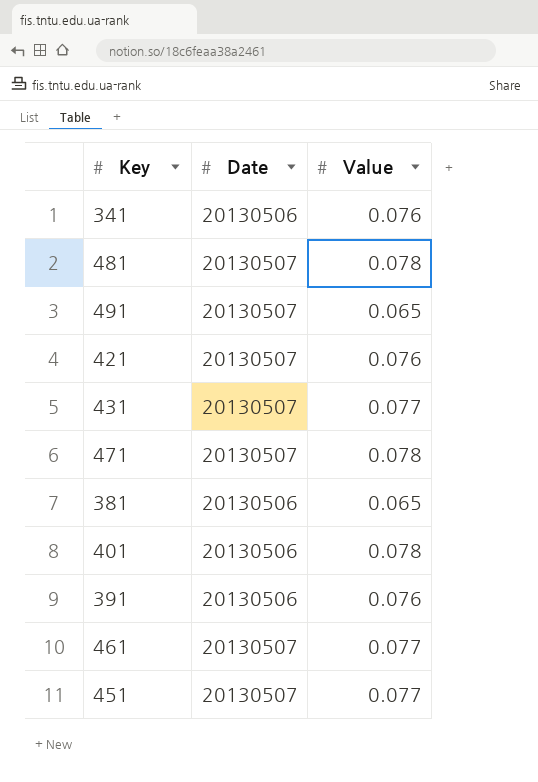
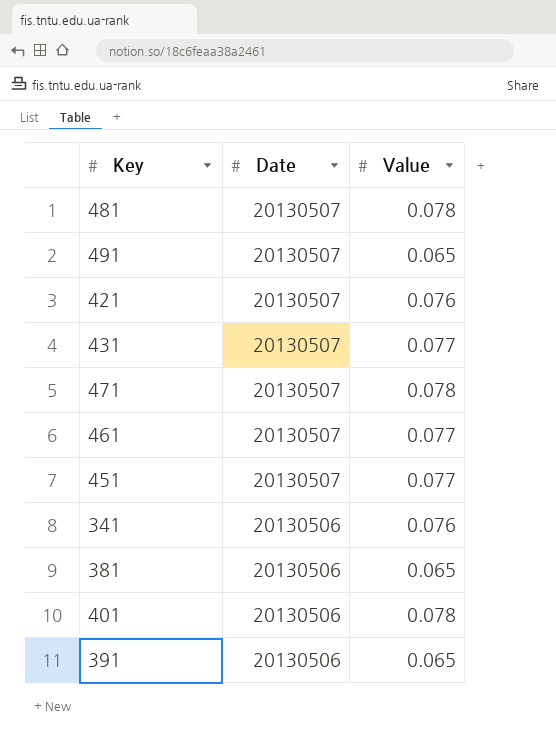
row order: none -> Date descending
391 | Value: 0.076 -> 0.065

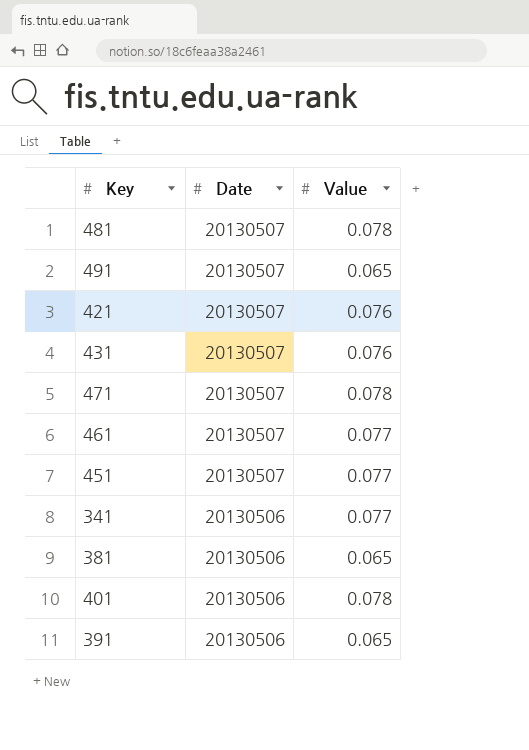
431 | Value: 0.077 -> 0.076
341 | Value: 0.076 -> 0.077

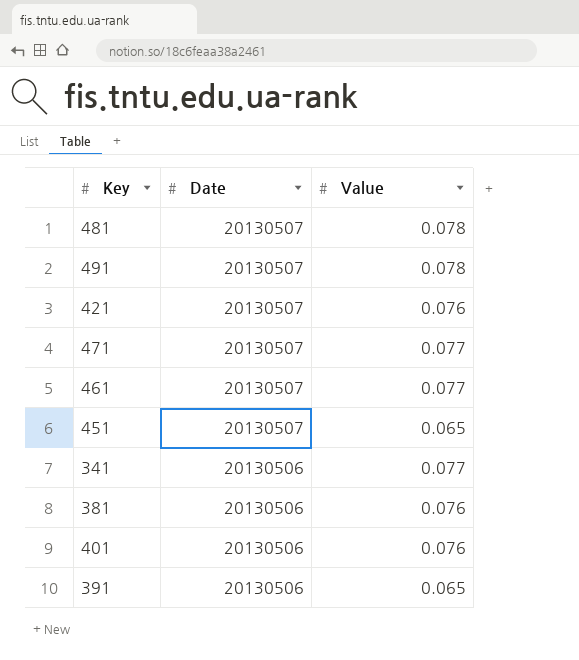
row 431: 20130507 | 0.076 -> none
491 | Value: 0.065 -> 0.078
471 | Value: 0.078 -> 0.077
451 | Value: 0.077 -> 0.065
381 | Value: 0.065 -> 0.076
401 | Value: 0.078 -> 0.076

